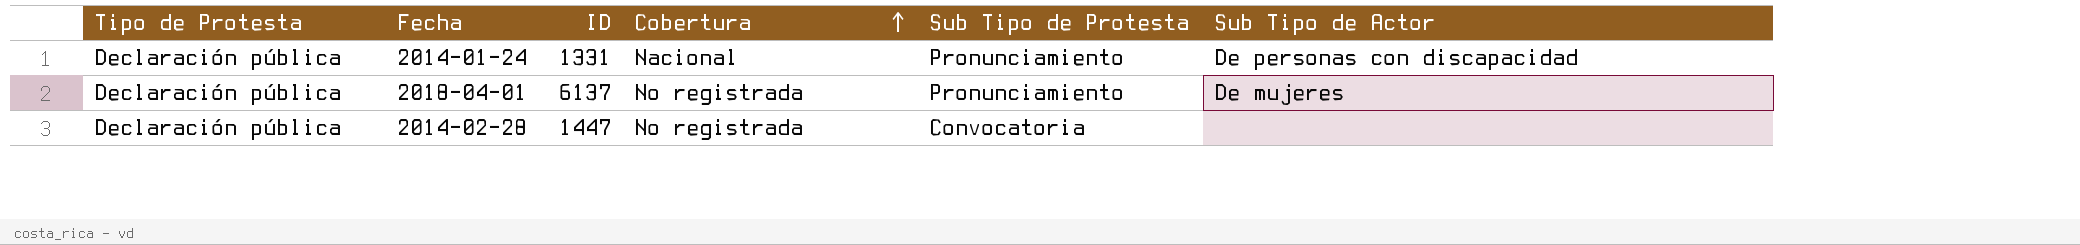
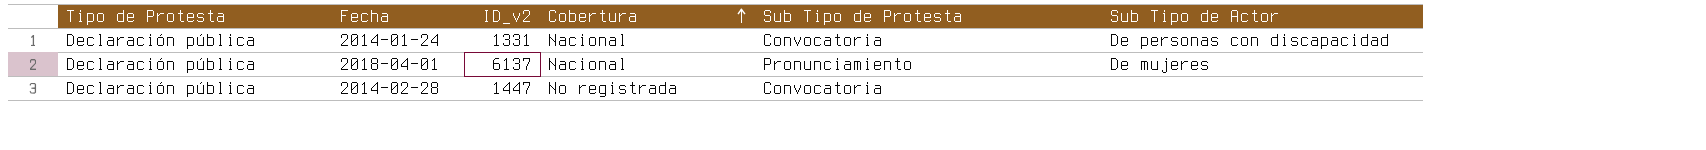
column name: ID -> ID_v2
2014-01-24 | Sub Tipo de Protesta: Pronunciamiento -> Convocatoria
2018-04-01 | Cobertura: No registrada -> Nacional

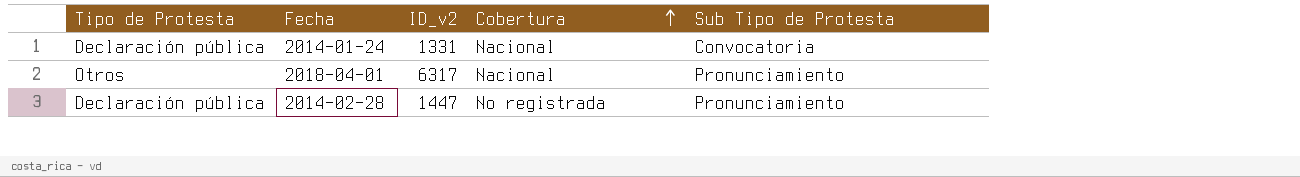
column Sub Tipo de Actor | position: 6 -> none
2018-04-01 | Tipo de Protesta: Declaración pública -> Otros
2018-04-01 | ID_v2: 6137 -> 6317
2014-02-28 | Sub Tipo de Protesta: Convocatoria -> Pronunciamiento

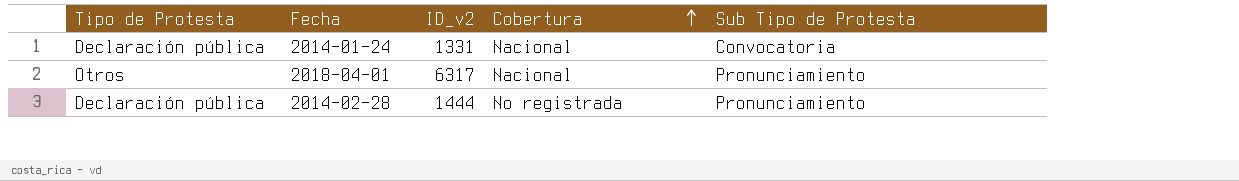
2014-02-28 | ID_v2: 1447 -> 1444

